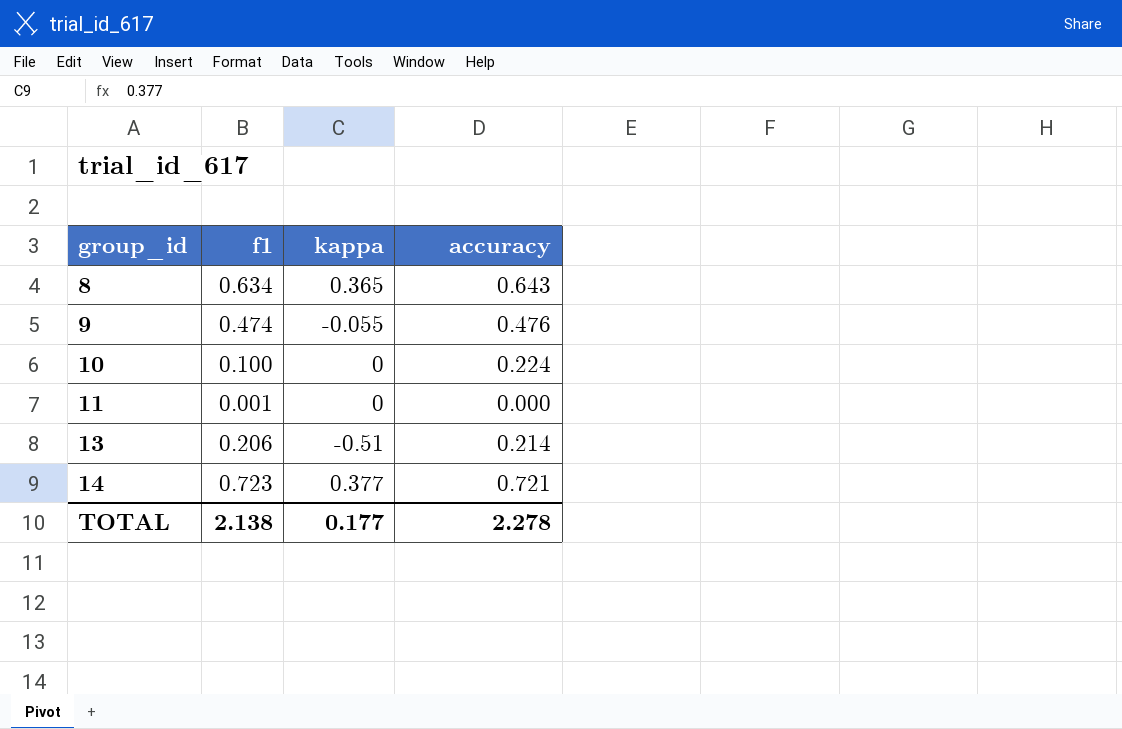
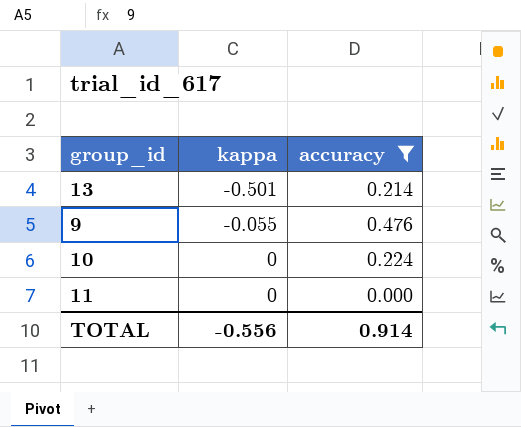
filter: none -> accuracy <= 0.476
row order: group_id ascending -> kappa ascending
column f1 | position: 2 -> none
13 | kappa: -0.51 -> -0.501
TOTAL | kappa: 0.177 -> -0.556
TOTAL | accuracy: 2.278 -> 0.914

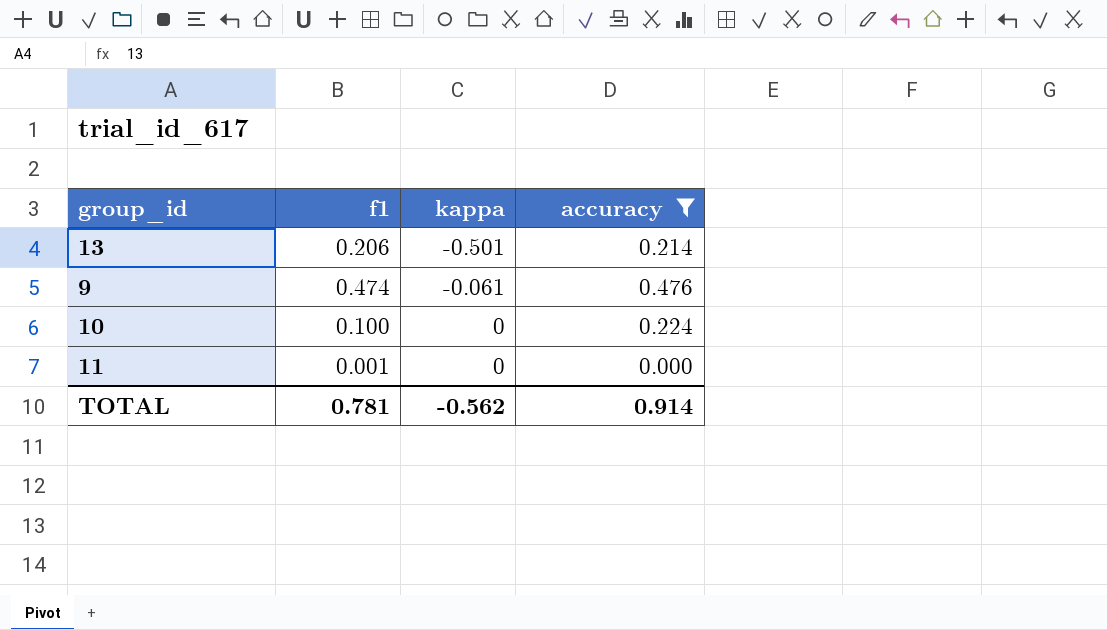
column f1 | position: none -> 2
9 | kappa: -0.055 -> -0.061
TOTAL | kappa: -0.556 -> -0.562

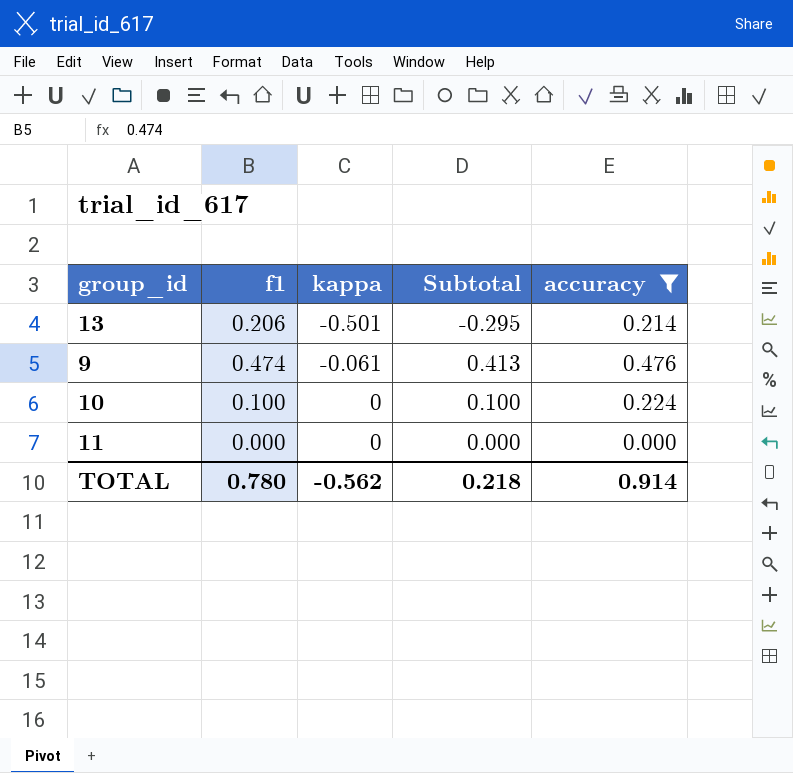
column Subtotal | formula: none -> [f1] + [kappa]
11 | f1: 0.001 -> 0.000
TOTAL | f1: 0.781 -> 0.780

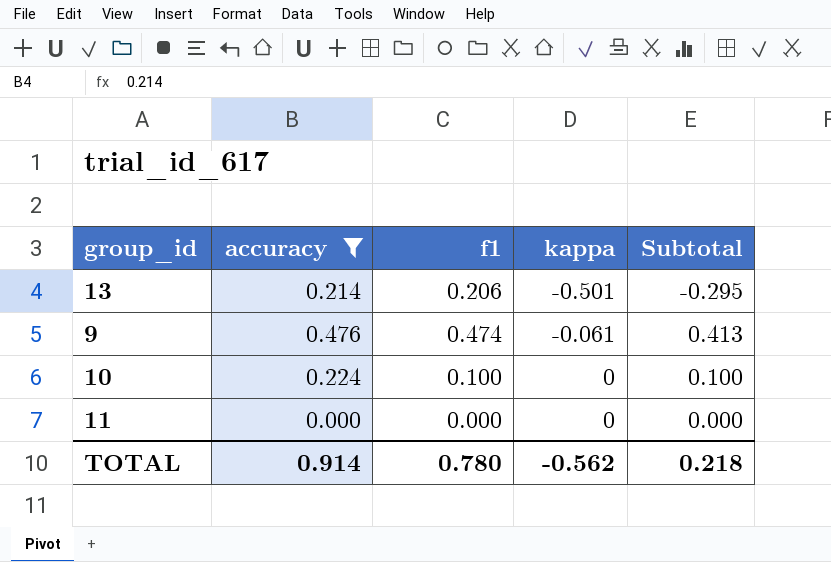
column accuracy | position: 5 -> 2

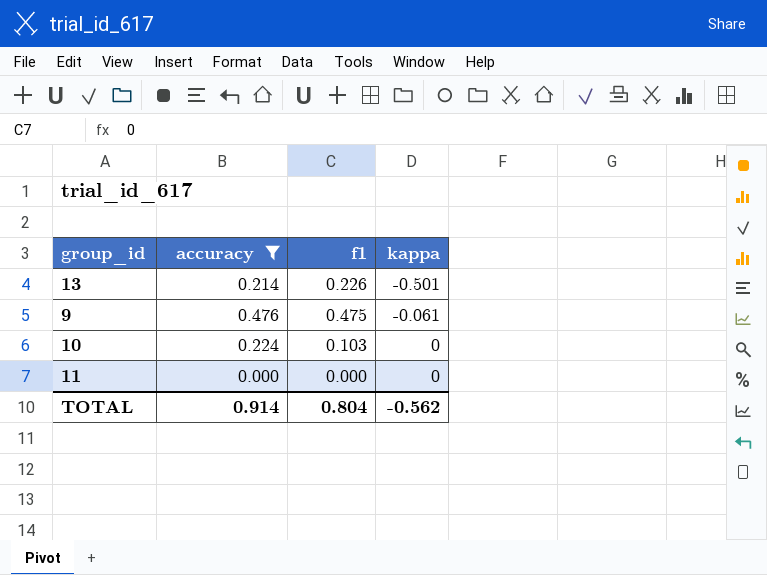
column Subtotal | formula: [f1] + [kappa] -> none
13 | f1: 0.206 -> 0.226
9 | f1: 0.474 -> 0.475
10 | f1: 0.100 -> 0.103
TOTAL | f1: 0.780 -> 0.804

